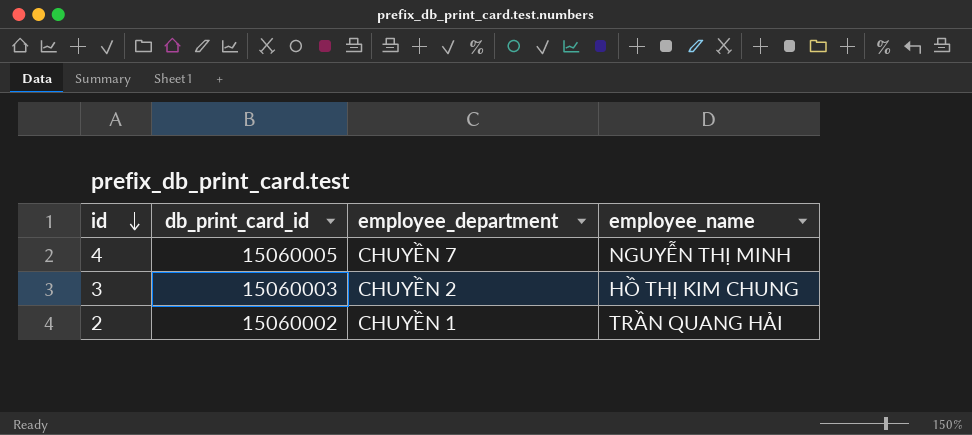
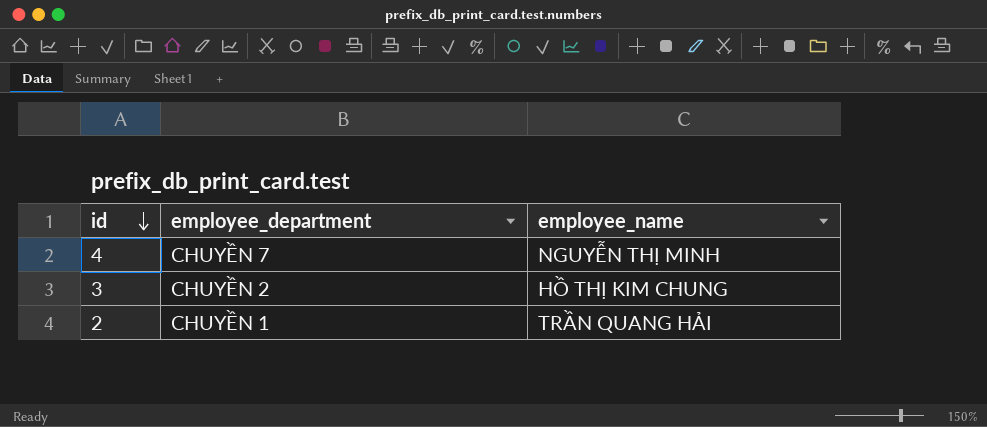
column db_print_card_id | position: 2 -> none

